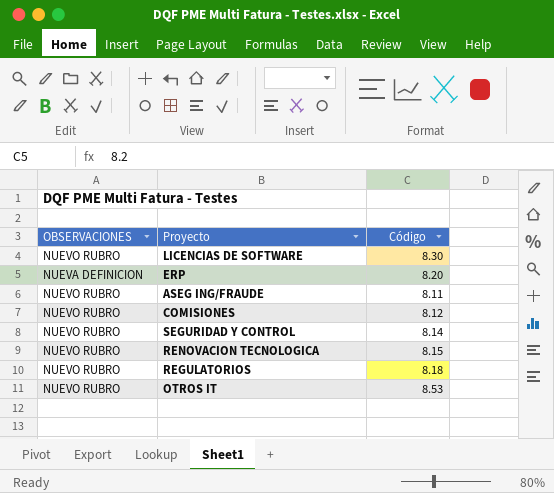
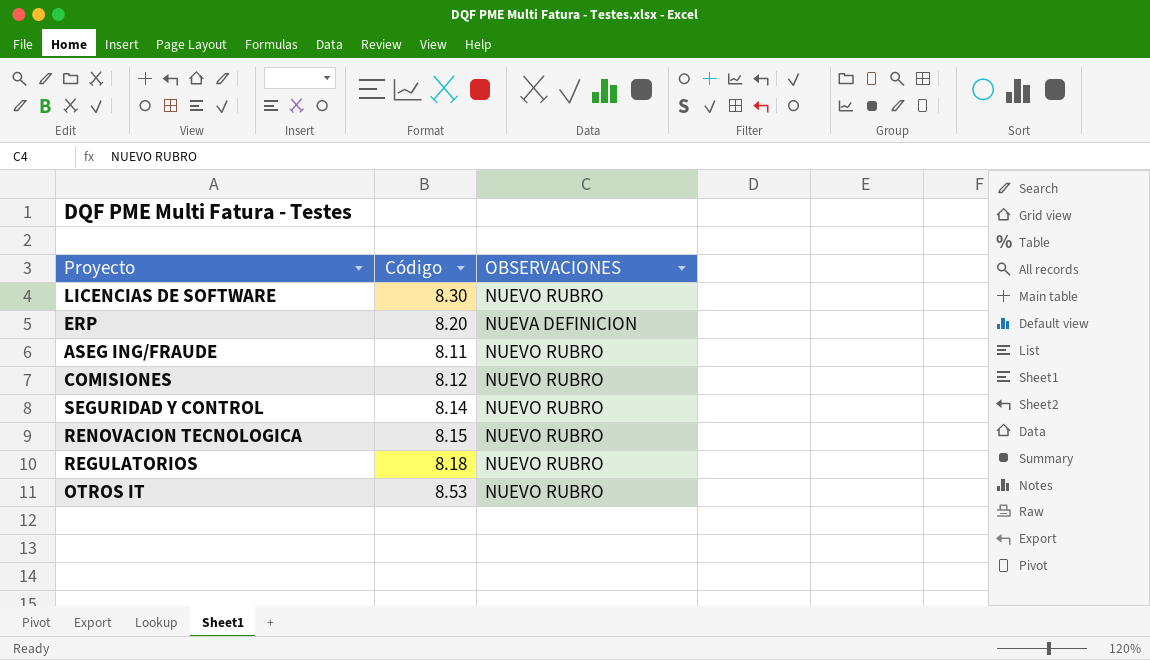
column OBSERVACIONES | position: 1 -> 3

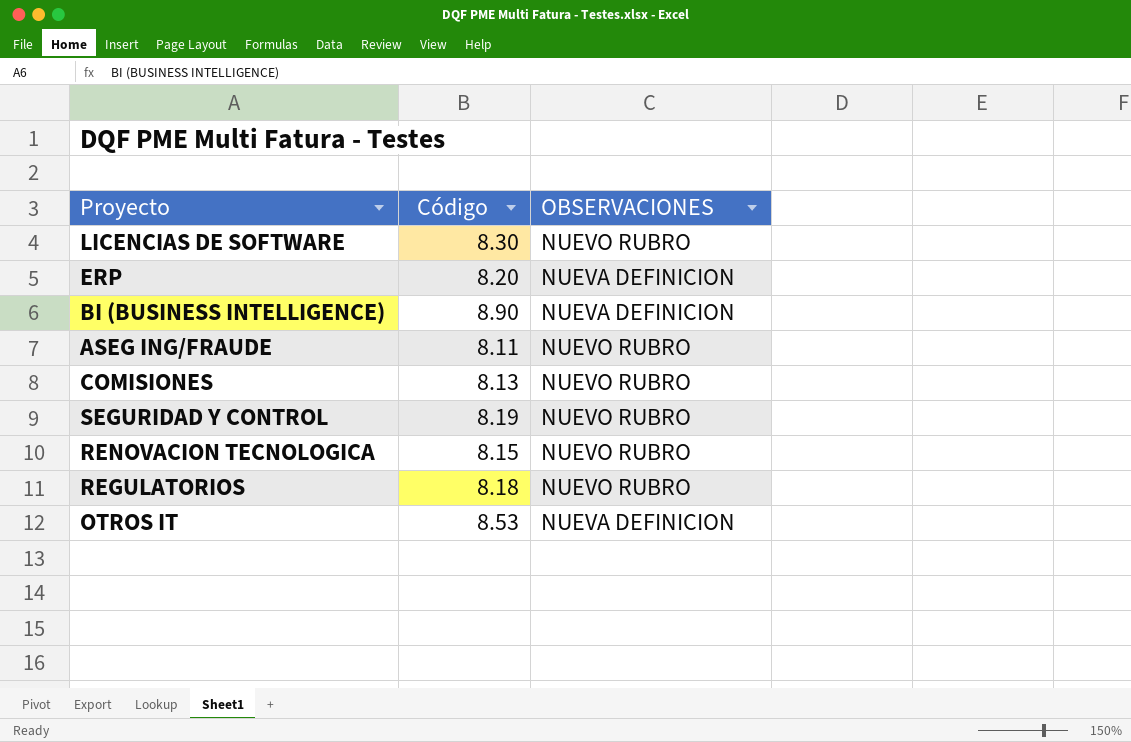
row BI (BUSINESS INTELLIGENCE): none -> 8.90 | NUEVA DEFINICION
COMISIONES | Código: 8.12 -> 8.13
SEGURIDAD Y CONTROL | Código: 8.14 -> 8.19
OTROS IT | OBSERVACIONES: NUEVO RUBRO -> NUEVA DEFINICION

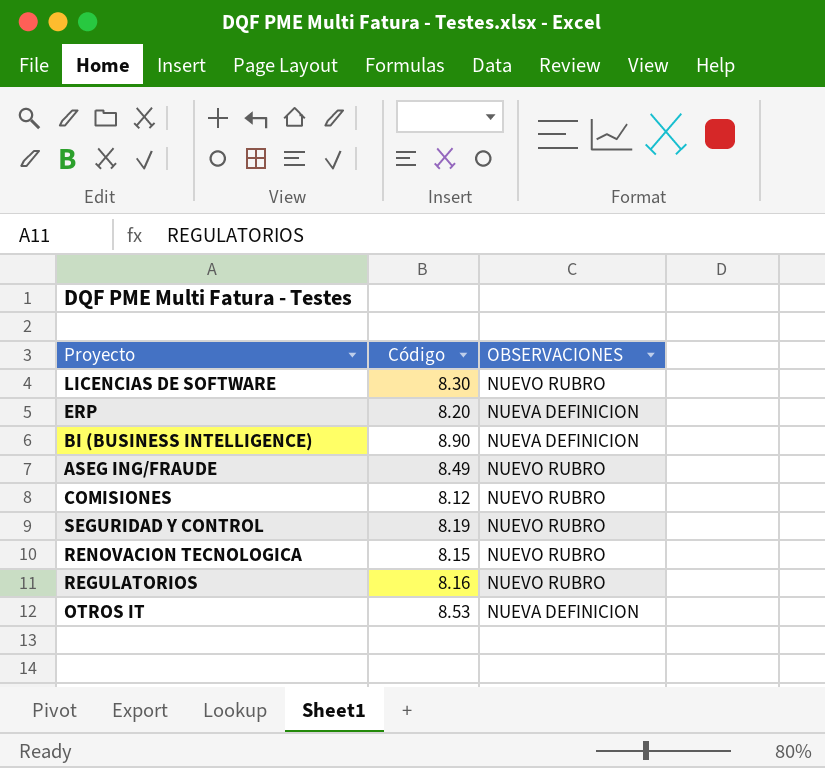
ASEG ING/FRAUDE | Código: 8.11 -> 8.49
COMISIONES | Código: 8.13 -> 8.12
REGULATORIOS | Código: 8.18 -> 8.16

